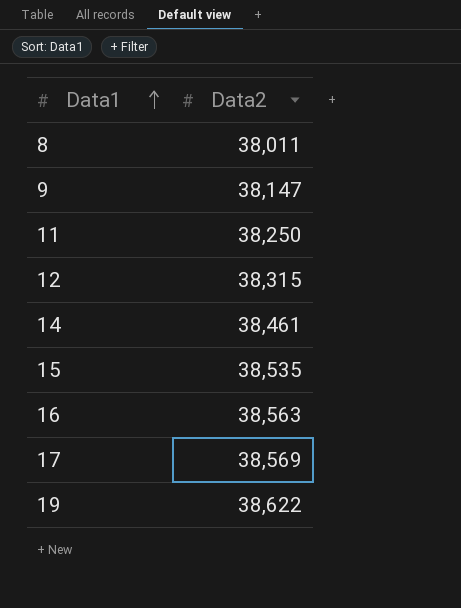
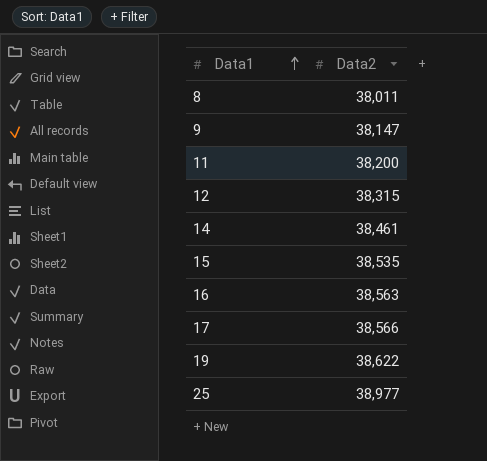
11 | Data2: 38,250 -> 38,200
17 | Data2: 38,569 -> 38,566
row 25: none -> 38,977

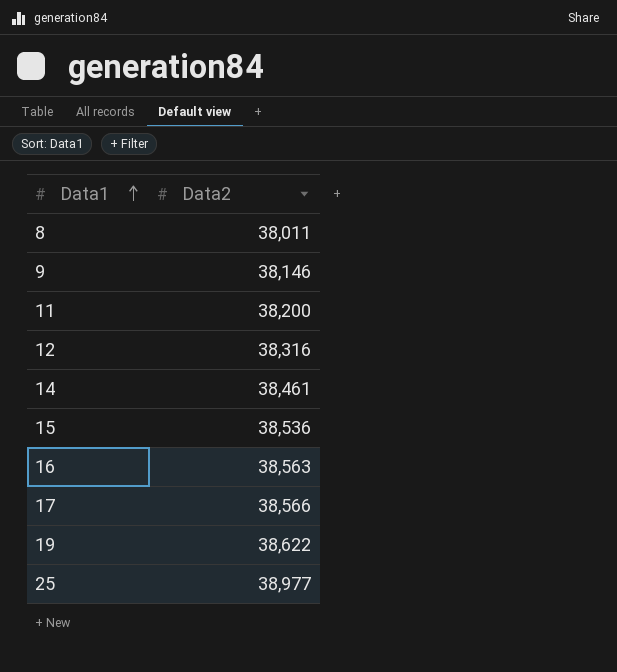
9 | Data2: 38,147 -> 38,146
12 | Data2: 38,315 -> 38,316
15 | Data2: 38,535 -> 38,536

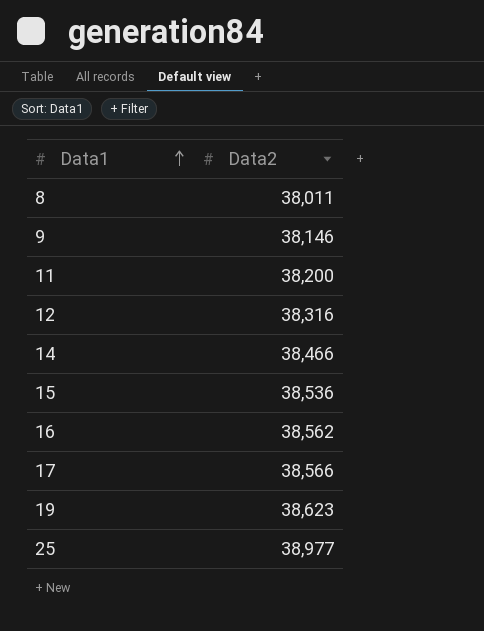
14 | Data2: 38,461 -> 38,466
16 | Data2: 38,563 -> 38,562
19 | Data2: 38,622 -> 38,623

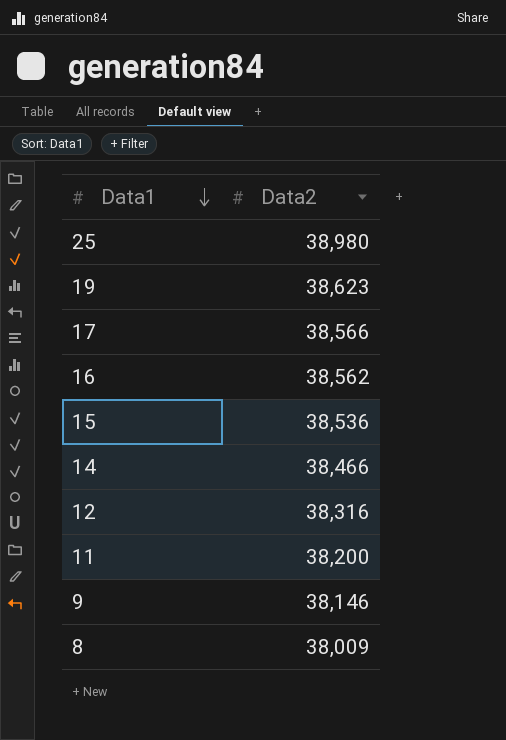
row order: Data1 ascending -> Data1 descending
25 | Data2: 38,977 -> 38,980
8 | Data2: 38,011 -> 38,009

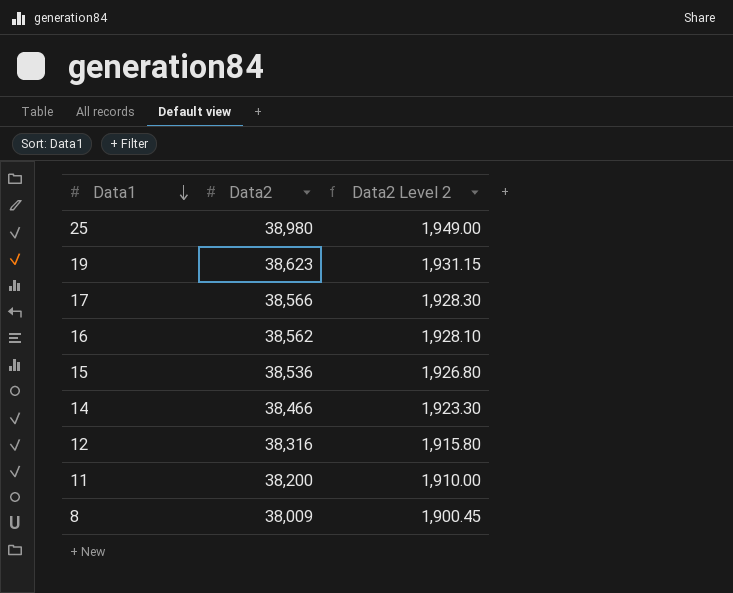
column Data2 Level 2 | formula: none -> [Data2] * 0.05
row 9: 38,146 -> none

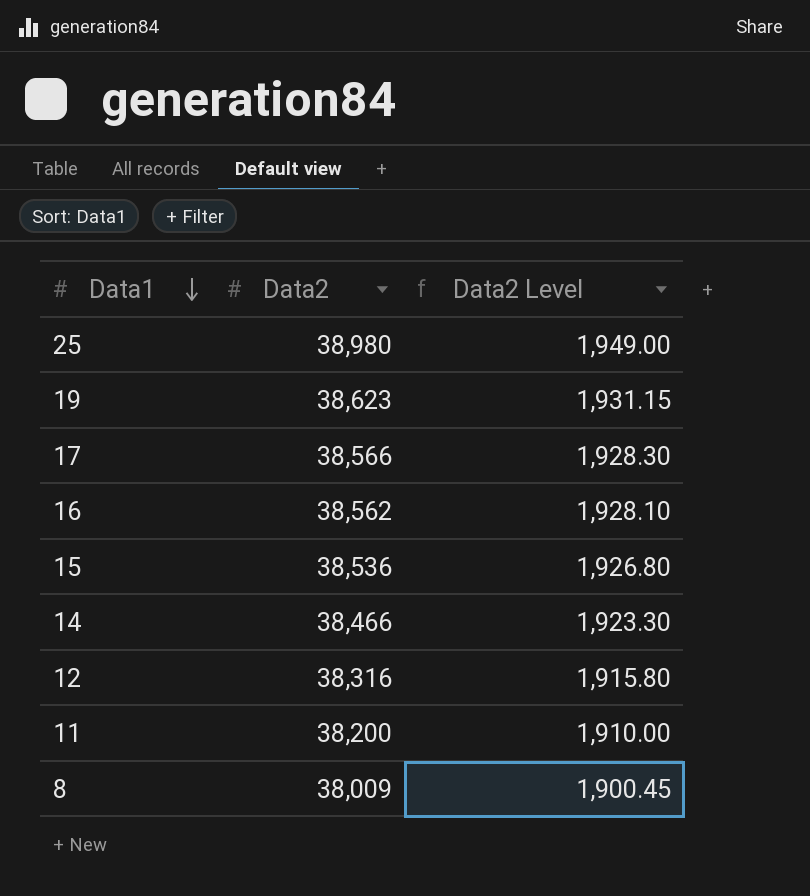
column name: Data2 Level 2 -> Data2 Level

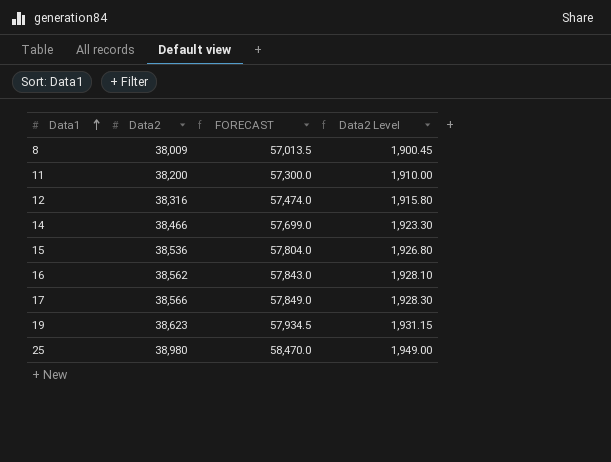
row order: Data1 descending -> Data1 ascending
column FORECAST | formula: none -> [Data2] * 1.5

